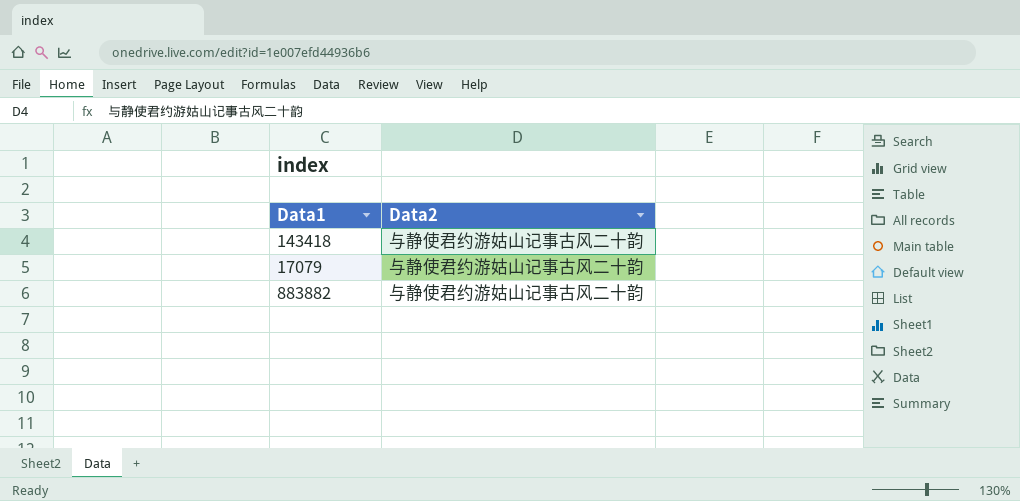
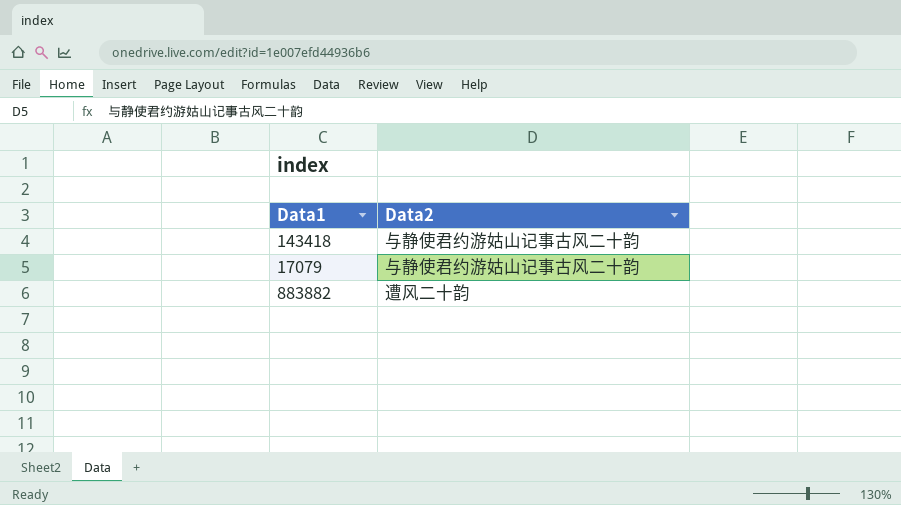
883882 | Data2: 与静使君约游姑山记事古风二十韵 -> 遭风二十韵

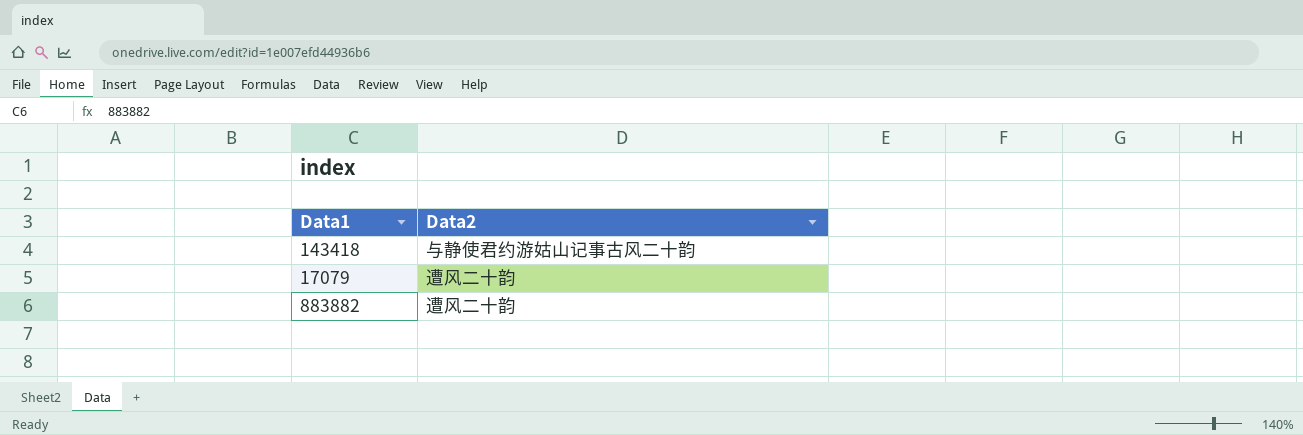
17079 | Data2: 与静使君约游姑山记事古风二十韵 -> 遭风二十韵

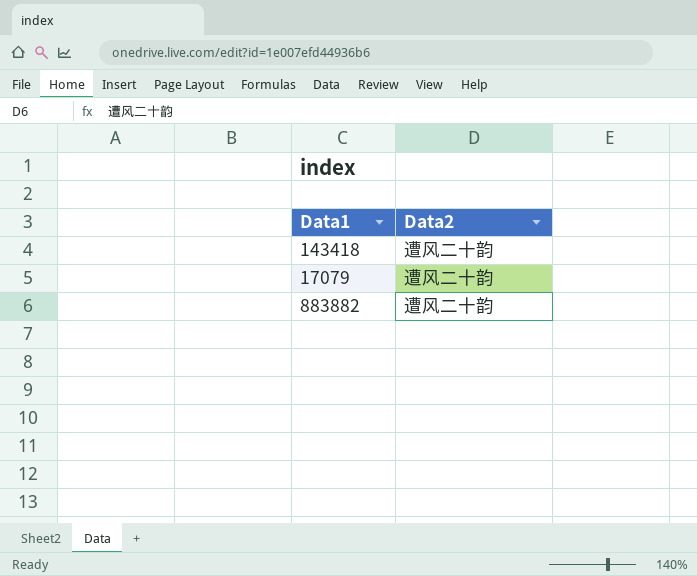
143418 | Data2: 与静使君约游姑山记事古风二十韵 -> 遭风二十韵

